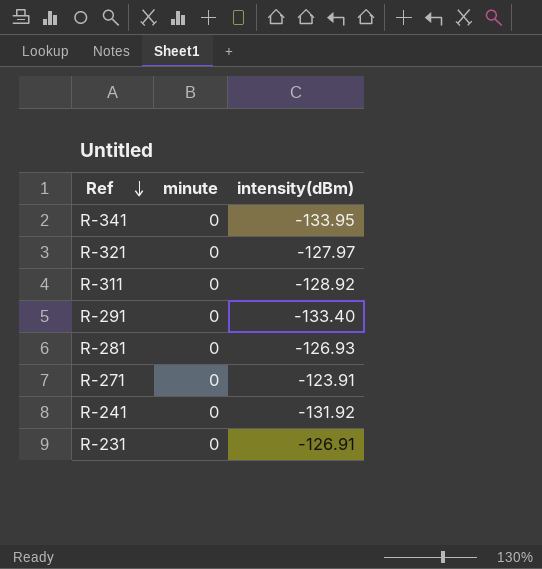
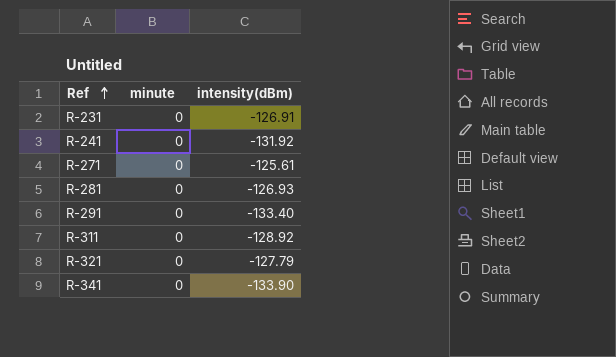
row order: Ref descending -> Ref ascending
R-271 | intensity(dBm): -123.91 -> -125.61
R-321 | intensity(dBm): -127.97 -> -127.79
R-341 | intensity(dBm): -133.95 -> -133.90

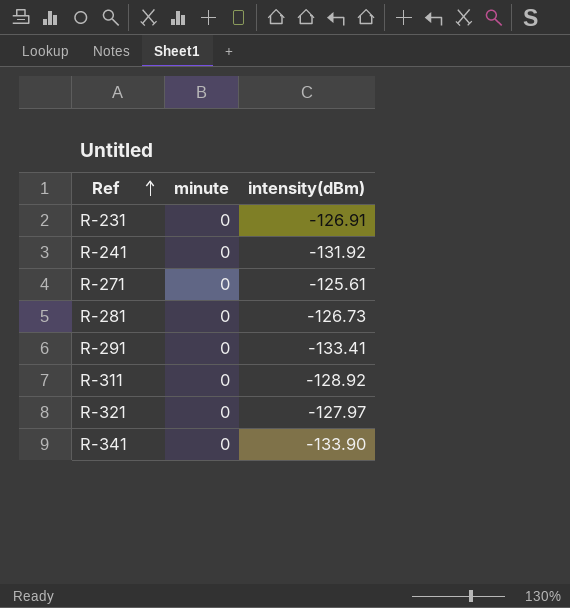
R-281 | intensity(dBm): -126.93 -> -126.73
R-291 | intensity(dBm): -133.40 -> -133.41
R-321 | intensity(dBm): -127.79 -> -127.97

